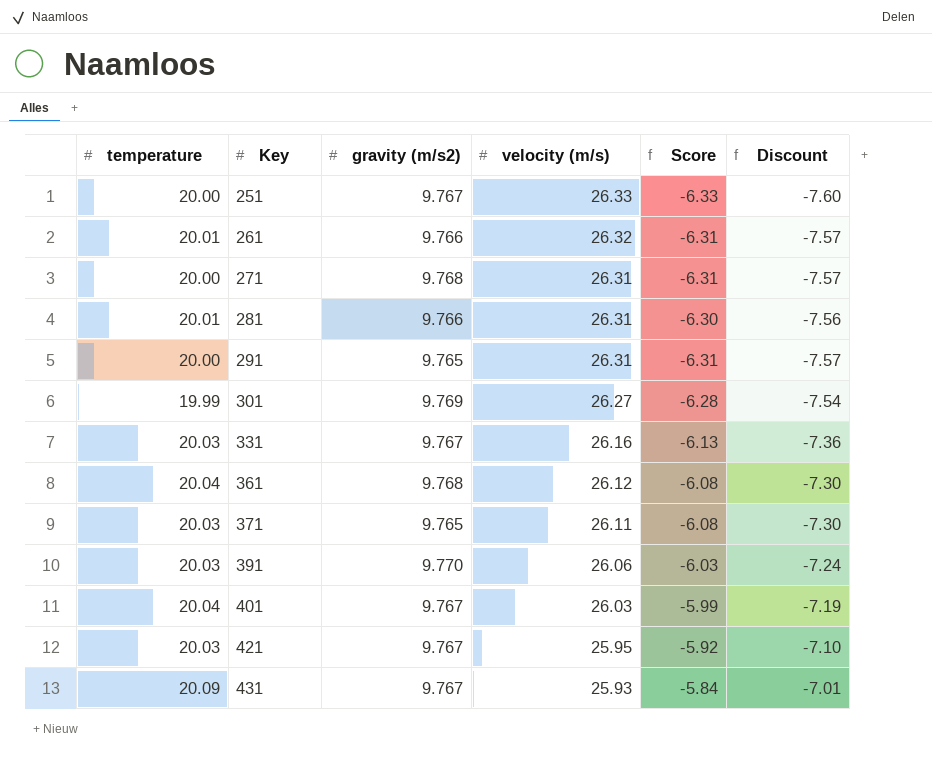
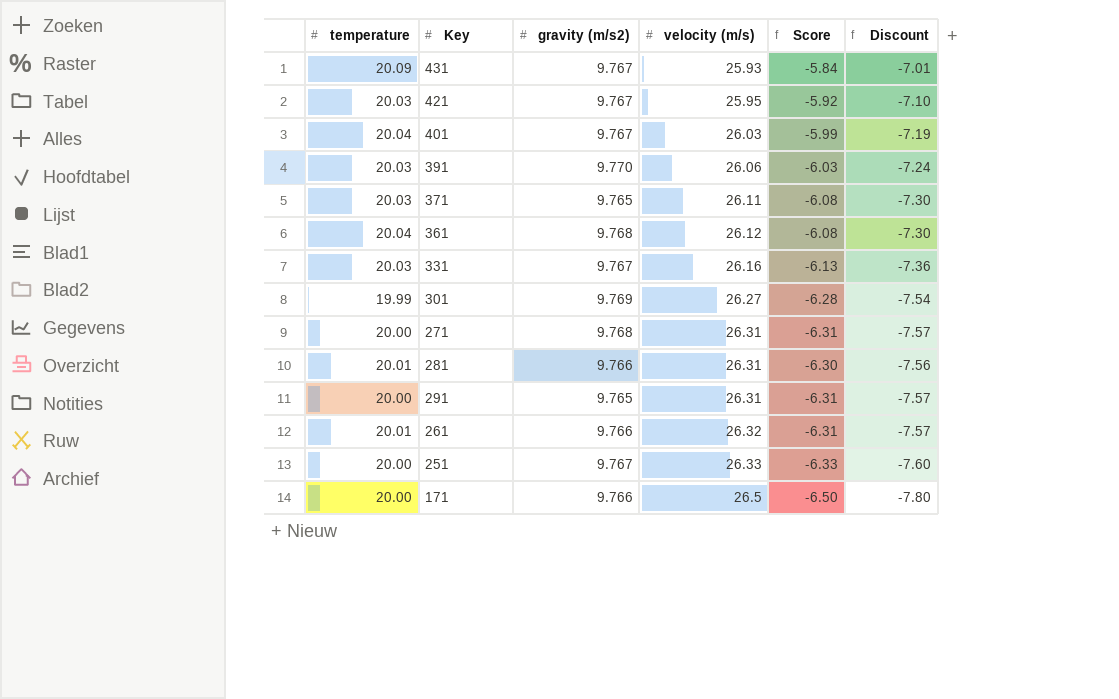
row order: Key ascending -> velocity (m/s) ascending
row 171: none -> 20.00 | 9.766 | 26.5 | -6.50 | -7.80

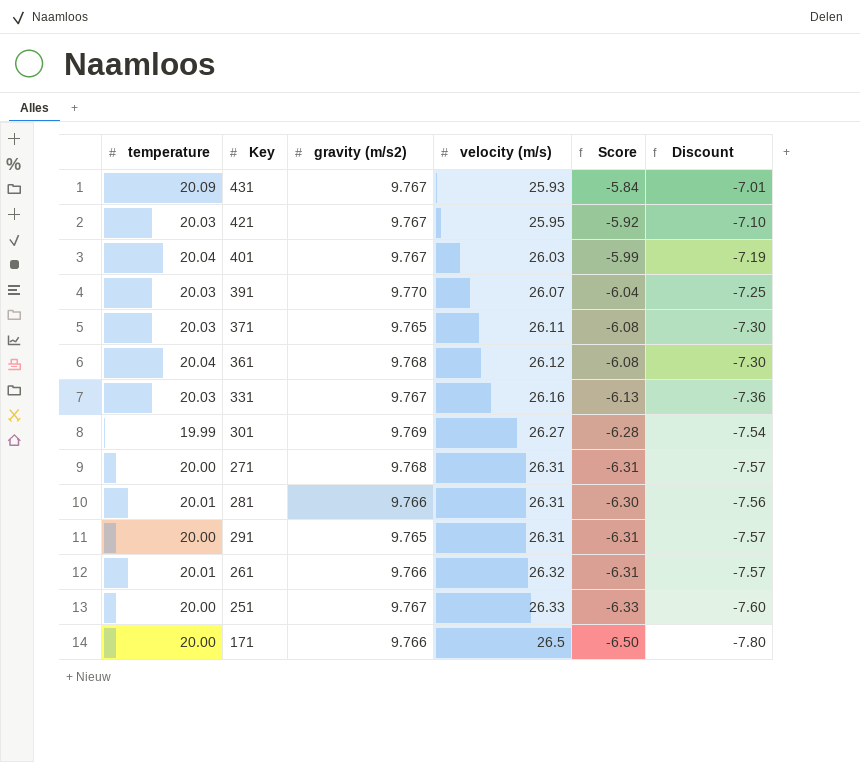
391 | velocity (m/s): 26.06 -> 26.07
391 | Score: -6.03 -> -6.04
391 | Discount: -7.24 -> -7.25

